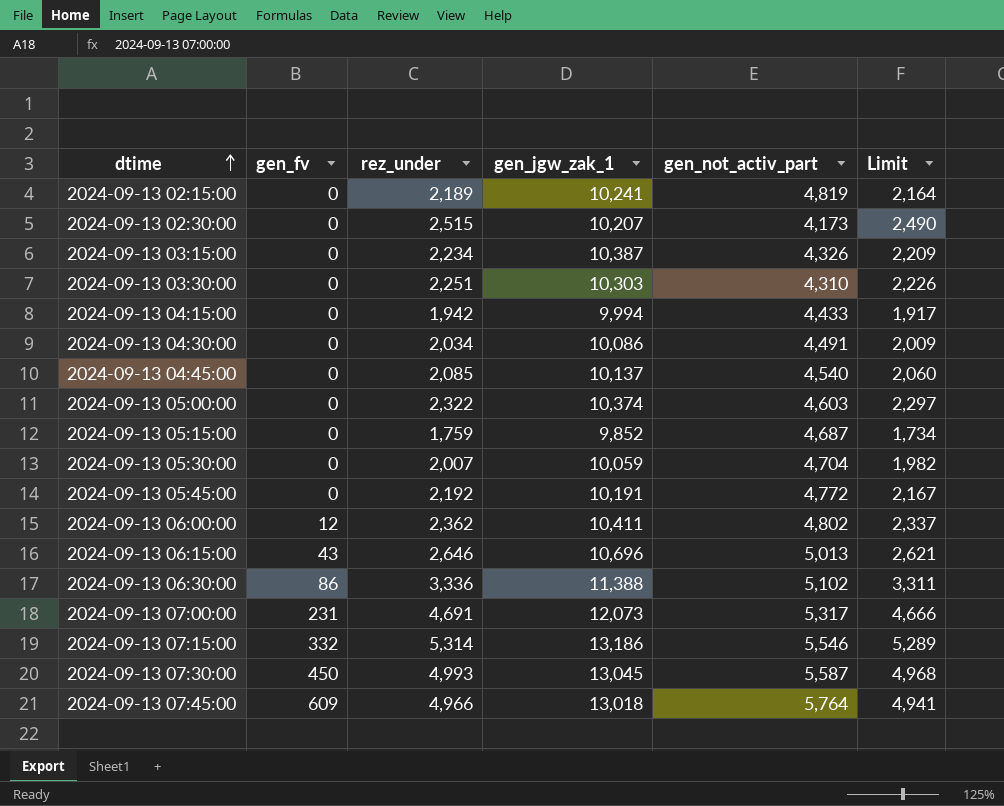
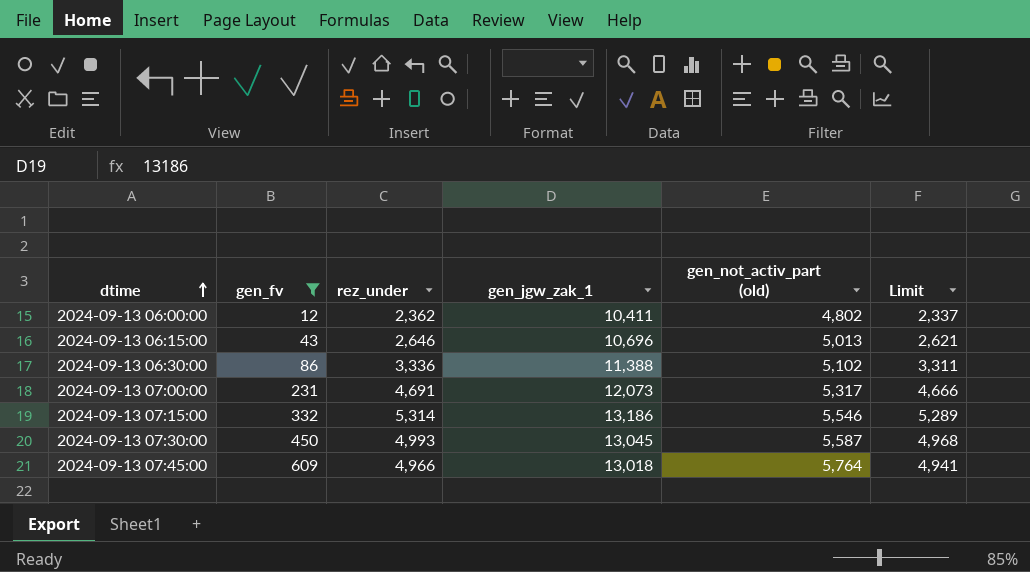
filter: none -> gen_fv != 0
column name: gen_not_activ_part -> gen_not_activ_part (old)

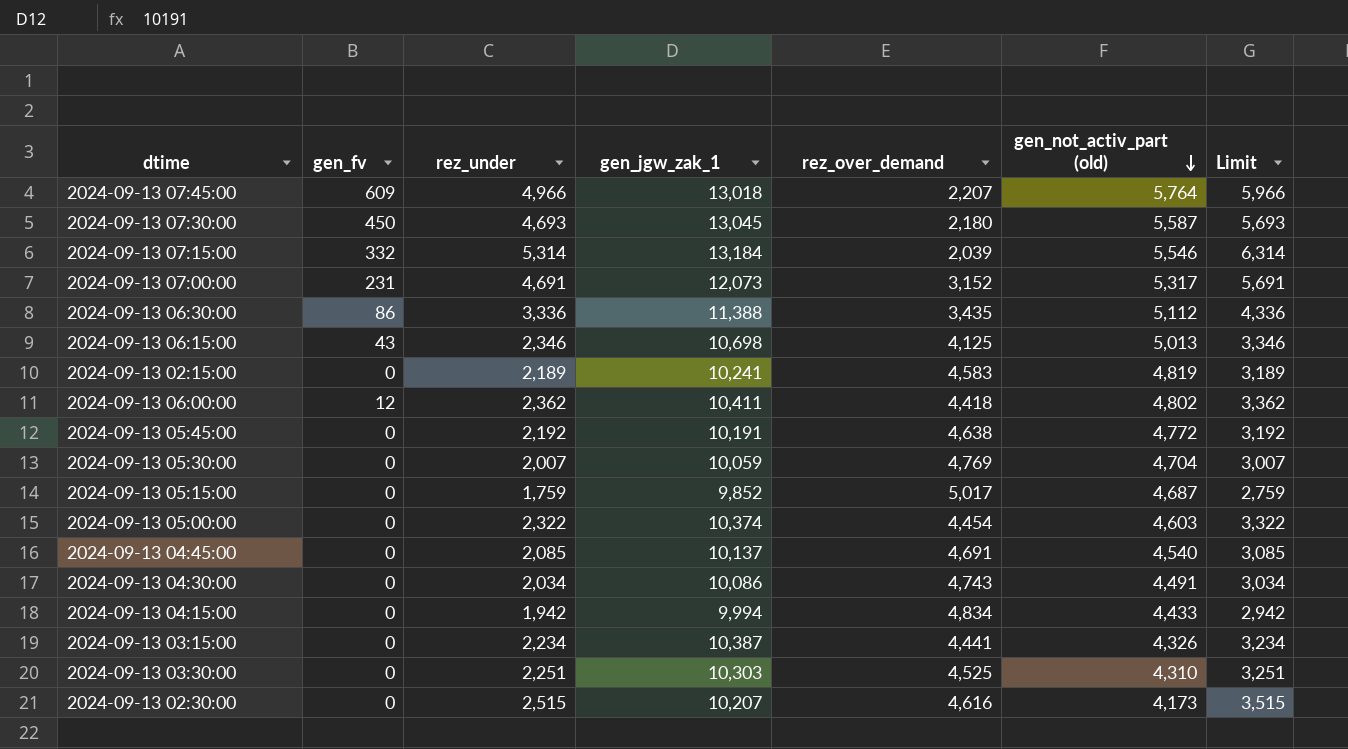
filter: gen_fv != 0 -> none
row order: dtime ascending -> gen_not_activ_part (old) descending
column rez_over_demand | position: none -> 5
column Limit | formula: [rez_under] - 25 -> [rez_under] + 1000
2024-09-13 07:30:00 | rez_under: 4,993 -> 4,693
2024-09-13 07:15:00 | gen_jgw_zak_1: 13,186 -> 13,184
2024-09-13 06:30:00 | gen_not_activ_part (old): 5,102 -> 5,112
2024-09-13 06:15:00 | rez_under: 2,646 -> 2,346
2024-09-13 06:15:00 | gen_jgw_zak_1: 10,696 -> 10,698

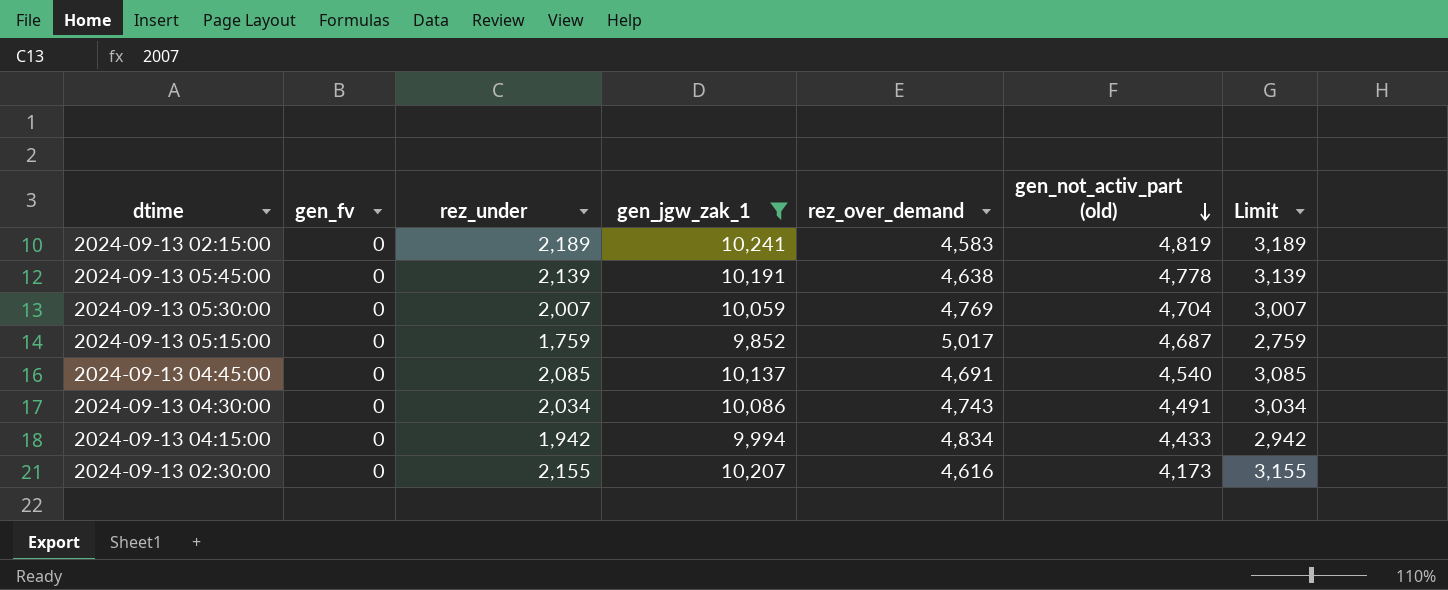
filter: none -> gen_jgw_zak_1 <= 10,241
2024-09-13 05:45:00 | rez_under: 2,192 -> 2,139
2024-09-13 05:45:00 | gen_not_activ_part (old): 4,772 -> 4,778
2024-09-13 05:45:00 | Limit: 3,192 -> 3,139
2024-09-13 02:30:00 | rez_under: 2,515 -> 2,155
2024-09-13 02:30:00 | Limit: 3,515 -> 3,155

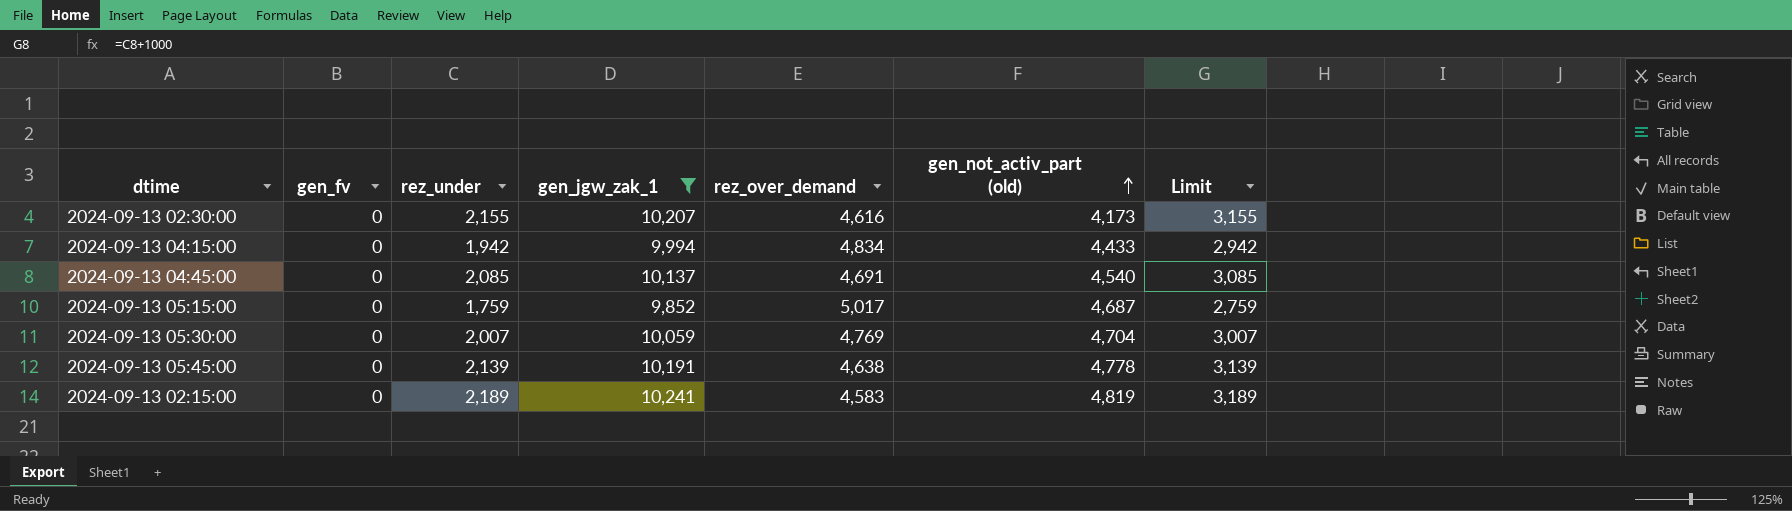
row order: gen_not_activ_part (old) descending -> gen_not_activ_part (old) ascending
row 2024-09-13 04:30:00: 0 | 2,034 | 10,086 | 4,743 | 4,491 | 3,034 -> none

